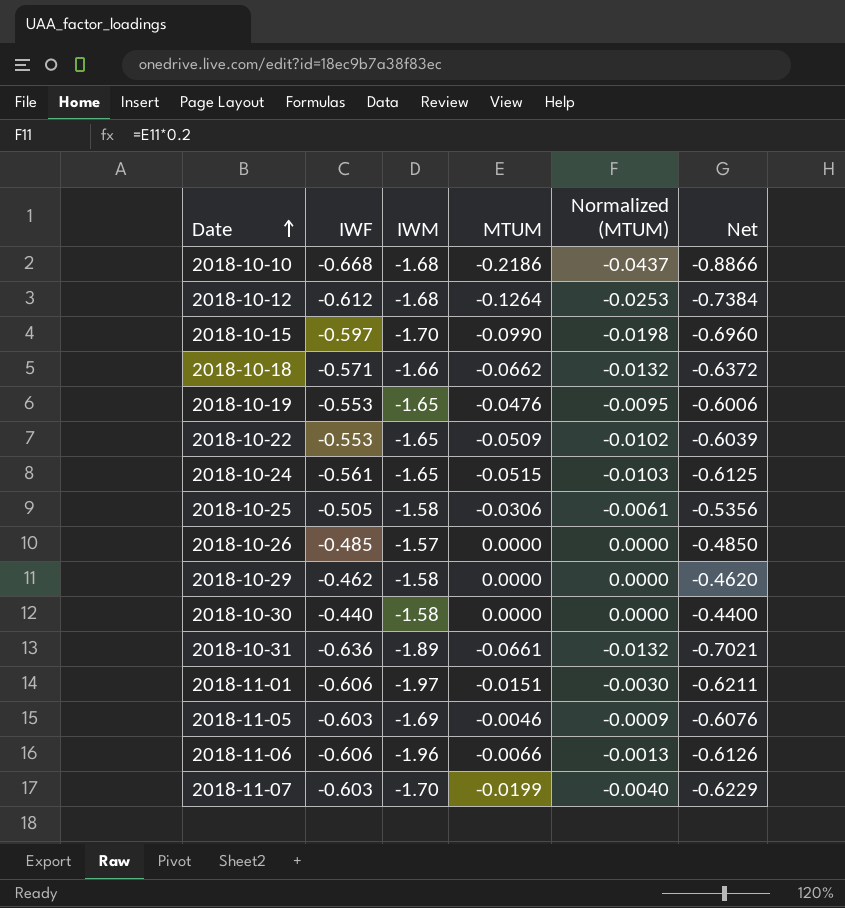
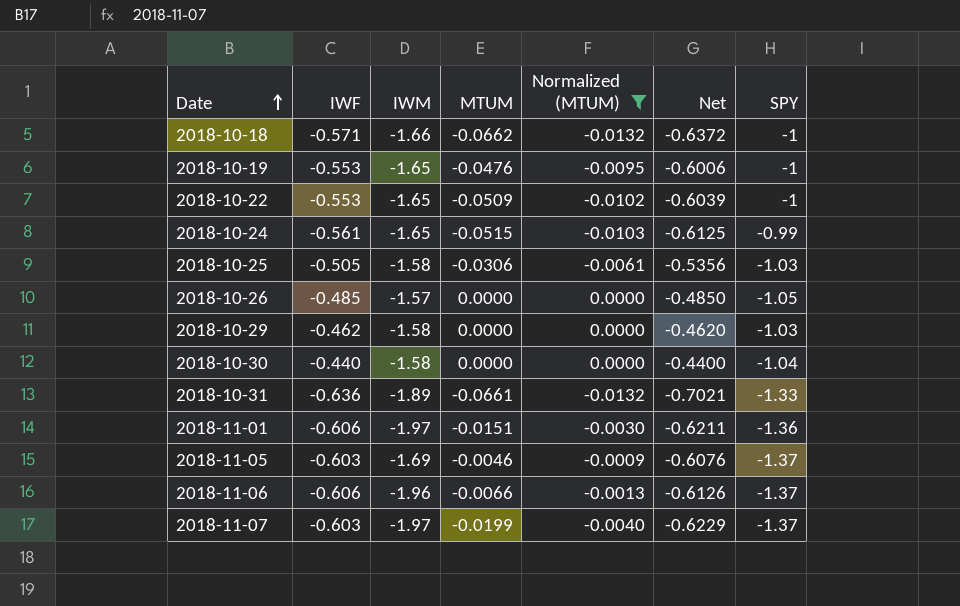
filter: none -> Normalized (MTUM) >= -0.0132
column SPY | position: none -> 7
2018-11-07 | IWM: -1.70 -> -1.97

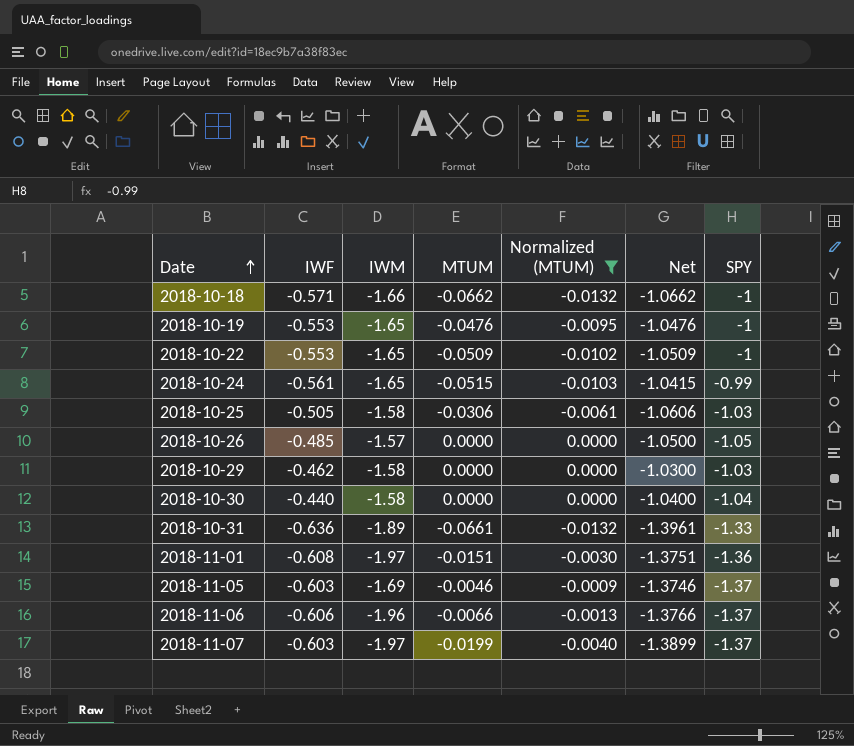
column Net | formula: [IWF] + [MTUM] -> [MTUM] + [SPY]
2018-11-01 | IWF: -0.606 -> -0.608

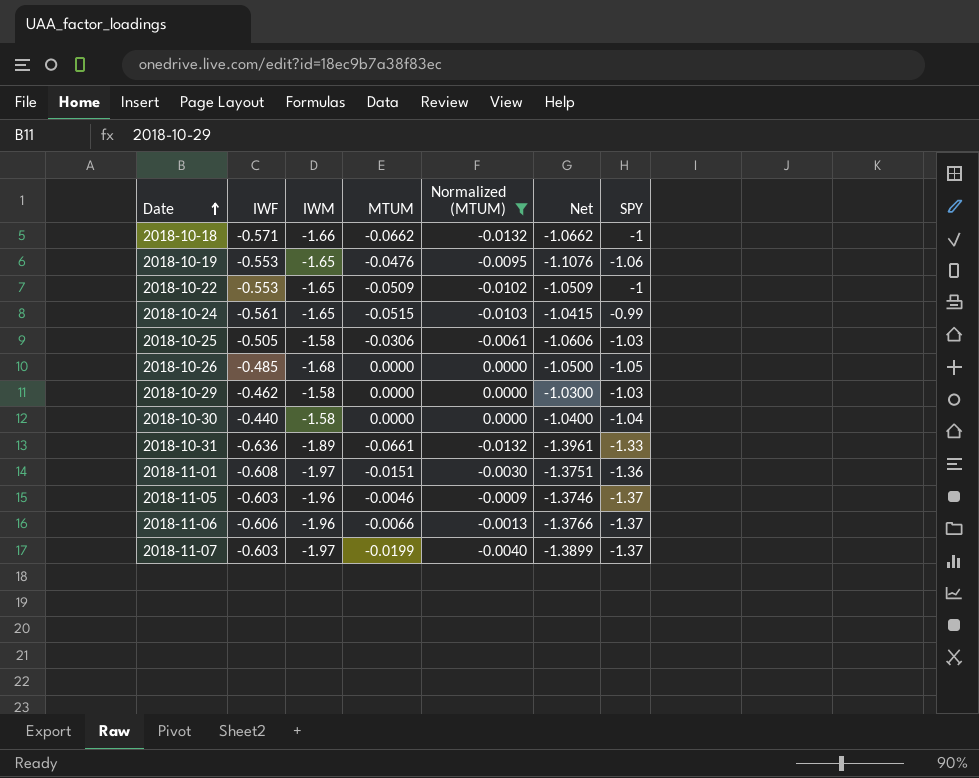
2018-10-19 | Net: -1.0476 -> -1.1076
2018-10-19 | SPY: -1 -> -1.06
2018-10-26 | IWM: -1.57 -> -1.68
2018-11-05 | IWM: -1.69 -> -1.96

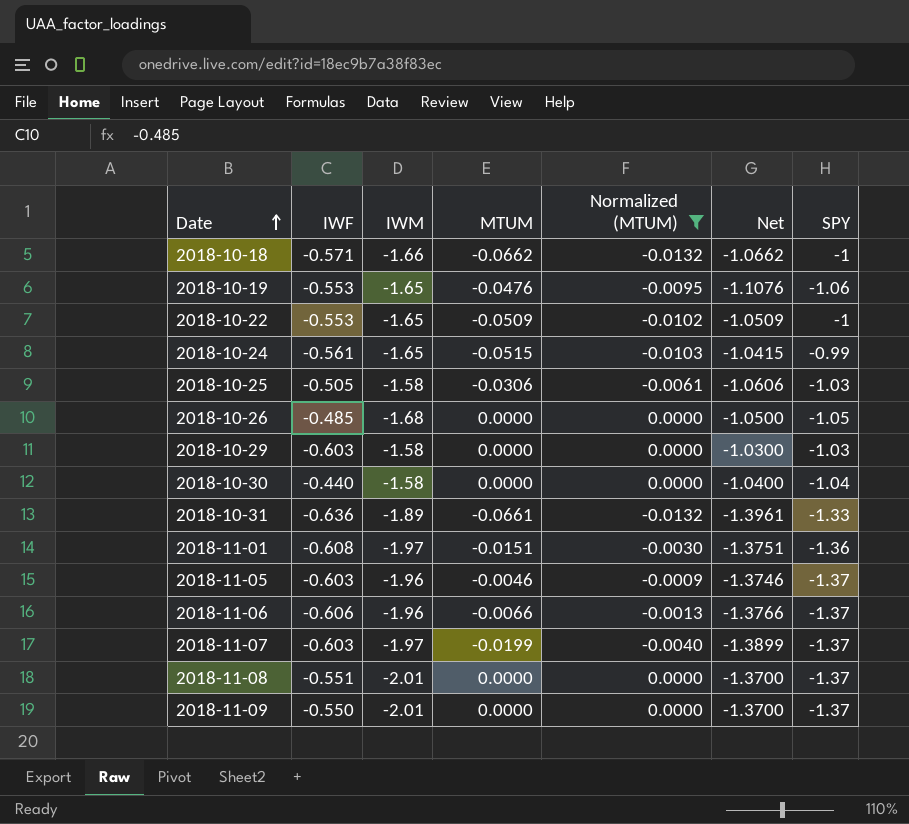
2018-10-29 | IWF: -0.462 -> -0.603
row 2018-11-08: none -> -0.551 | -2.01 | 0.0000 | 0.0000 | -1.3700 | -1.37
row 2018-11-09: none -> -0.550 | -2.01 | 0.0000 | 0.0000 | -1.3700 | -1.37

